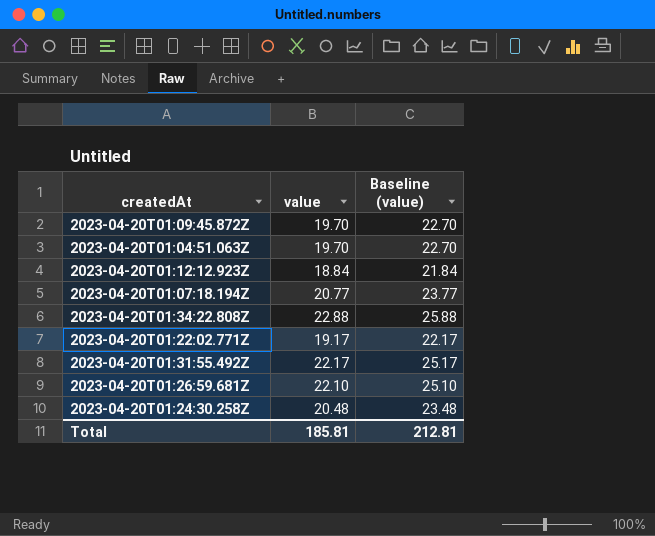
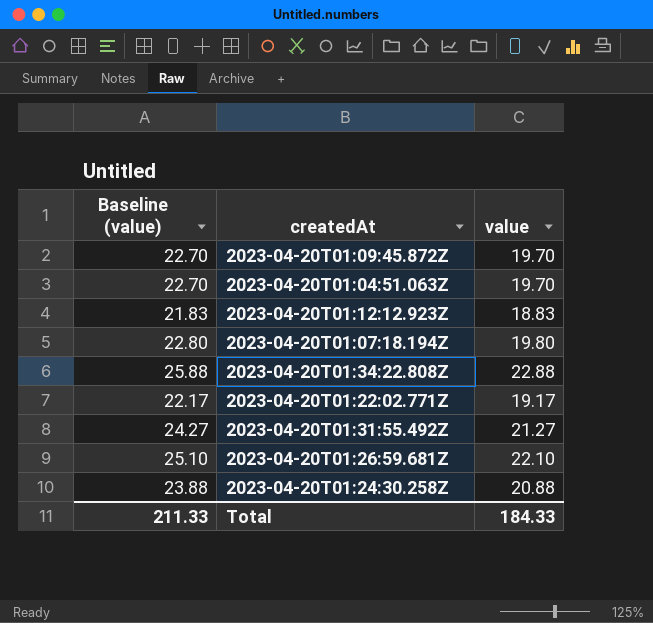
column Baseline (value) | position: 3 -> 1
2023-04-20T01:12:12.923Z | Baseline (value): 21.84 -> 21.83
2023-04-20T01:12:12.923Z | value: 18.84 -> 18.83
2023-04-20T01:07:18.194Z | Baseline (value): 23.77 -> 22.80
2023-04-20T01:07:18.194Z | value: 20.77 -> 19.80
2023-04-20T01:31:55.492Z | Baseline (value): 25.17 -> 24.27
2023-04-20T01:31:55.492Z | value: 22.17 -> 21.27
2023-04-20T01:24:30.258Z | Baseline (value): 23.48 -> 23.88
2023-04-20T01:24:30.258Z | value: 20.48 -> 20.88
Total | Baseline (value): 212.81 -> 211.33
Total | value: 185.81 -> 184.33

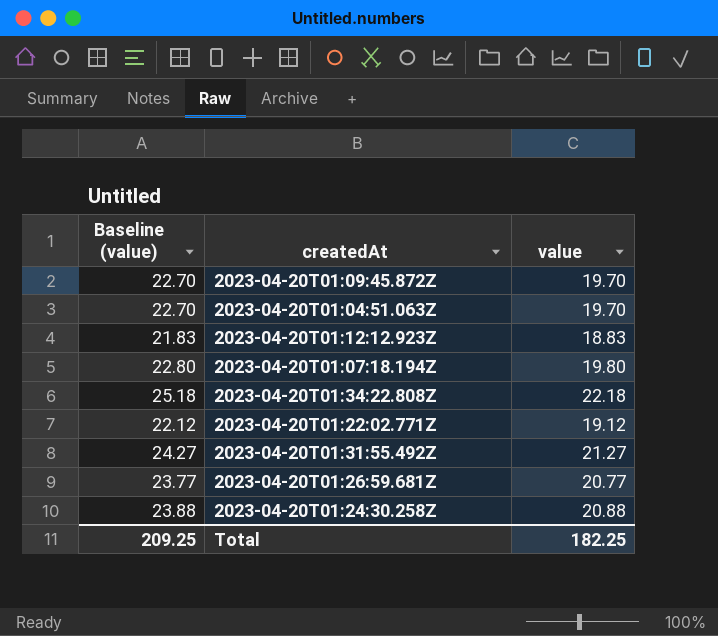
2023-04-20T01:34:22.808Z | Baseline (value): 25.88 -> 25.18
2023-04-20T01:34:22.808Z | value: 22.88 -> 22.18
2023-04-20T01:22:02.771Z | Baseline (value): 22.17 -> 22.12
2023-04-20T01:22:02.771Z | value: 19.17 -> 19.12
2023-04-20T01:26:59.681Z | Baseline (value): 25.10 -> 23.77
2023-04-20T01:26:59.681Z | value: 22.10 -> 20.77
Total | Baseline (value): 211.33 -> 209.25
Total | value: 184.33 -> 182.25

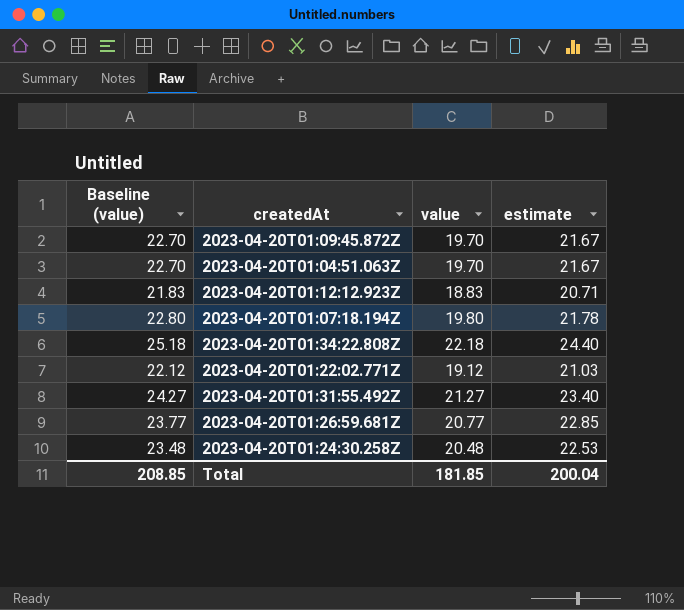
column estimate | formula: none -> [value] * 1.1
2023-04-20T01:24:30.258Z | Baseline (value): 23.88 -> 23.48
2023-04-20T01:24:30.258Z | value: 20.88 -> 20.48
Total | Baseline (value): 209.25 -> 208.85
Total | value: 182.25 -> 181.85

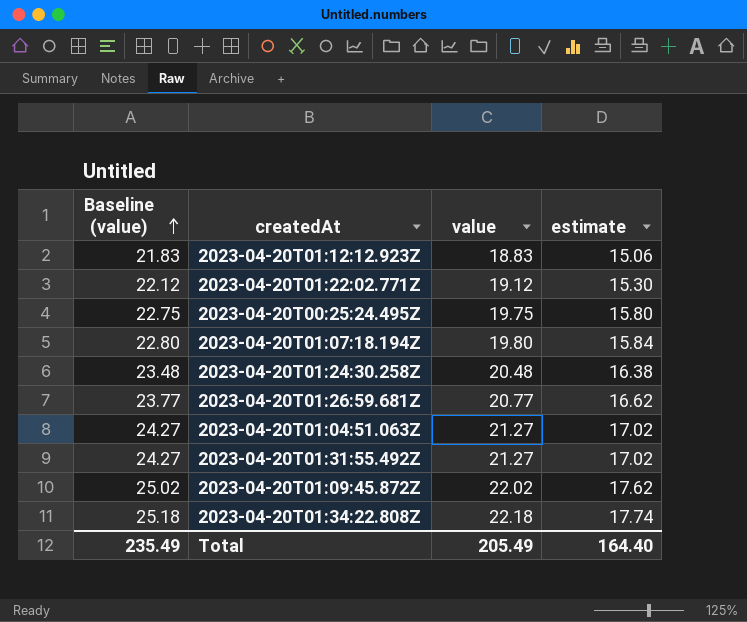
row order: none -> Baseline (value) ascending
column estimate | formula: [value] * 1.1 -> [value] * 0.8
row 2023-04-20T00:25:24.495Z: none -> 22.75 | 19.75 | 15.80
2023-04-20T01:04:51.063Z | Baseline (value): 22.70 -> 24.27
2023-04-20T01:04:51.063Z | value: 19.70 -> 21.27
2023-04-20T01:09:45.872Z | Baseline (value): 22.70 -> 25.02
2023-04-20T01:09:45.872Z | value: 19.70 -> 22.02
Total | Baseline (value): 208.85 -> 235.49
Total | value: 181.85 -> 205.49
Total | estimate: 200.04 -> 164.40

